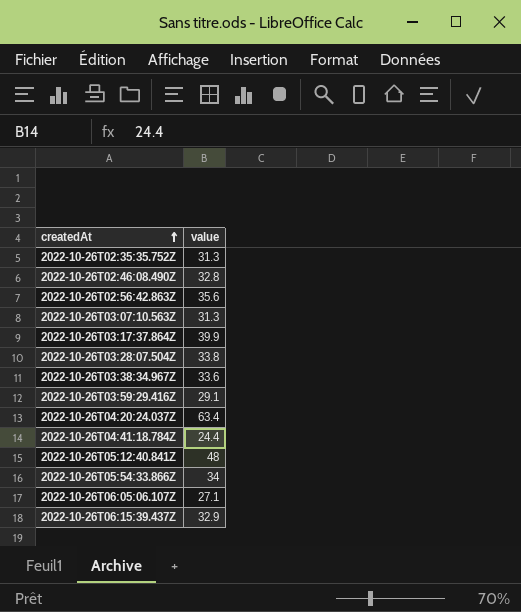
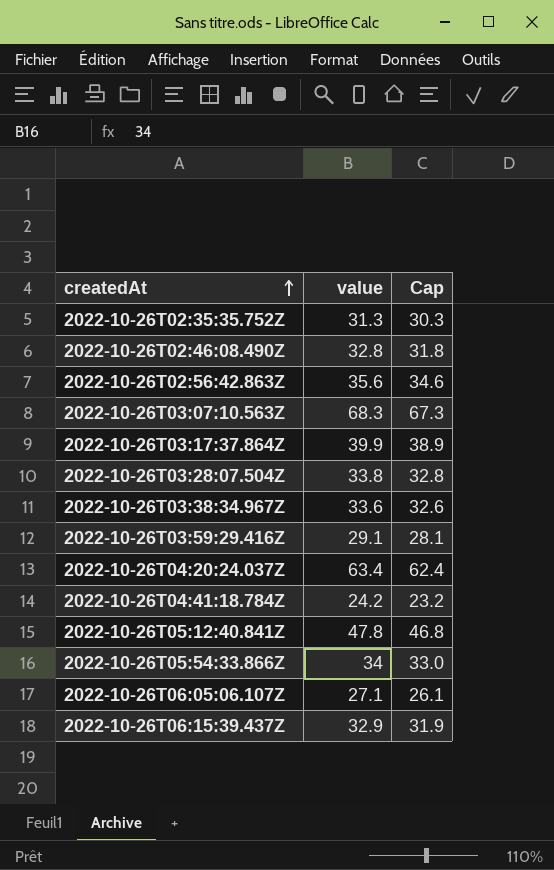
column Cap | formula: none -> [value] - 1
2022-10-26T03:07:10.563Z | value: 31.3 -> 68.3
2022-10-26T04:41:18.784Z | value: 24.4 -> 24.2
2022-10-26T05:12:40.841Z | value: 48 -> 47.8

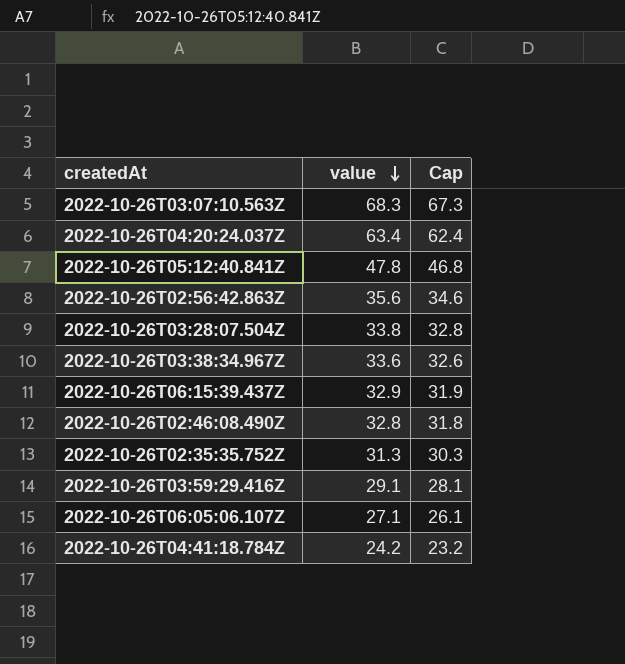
row order: createdAt ascending -> value descending
row 2022-10-26T03:17:37.864Z: 39.9 | 38.9 -> none
row 2022-10-26T05:54:33.866Z: 34 | 33.0 -> none

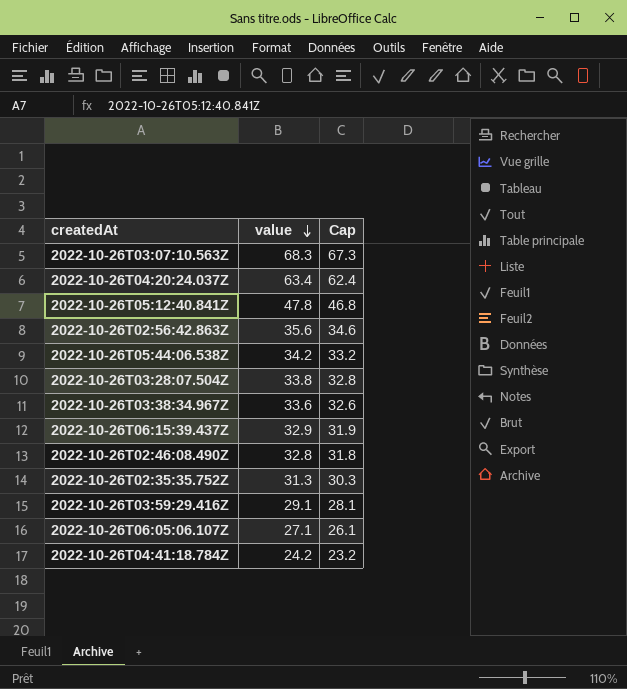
row 2022-10-26T05:44:06.538Z: none -> 34.2 | 33.2

